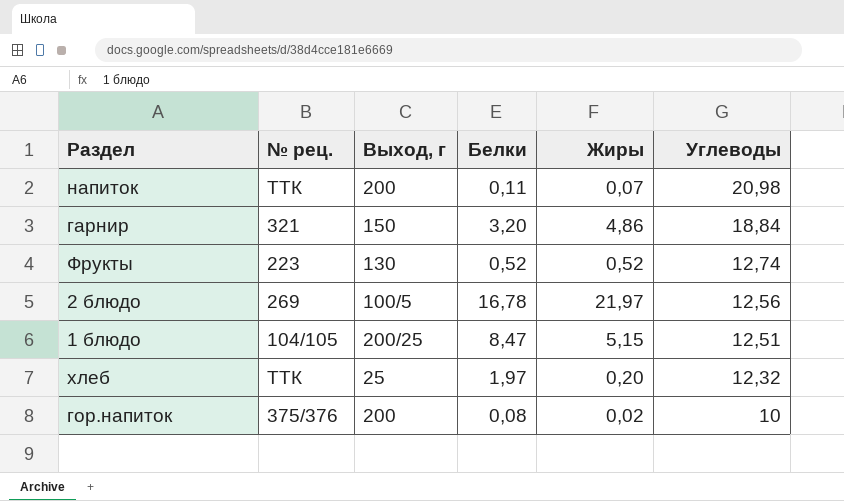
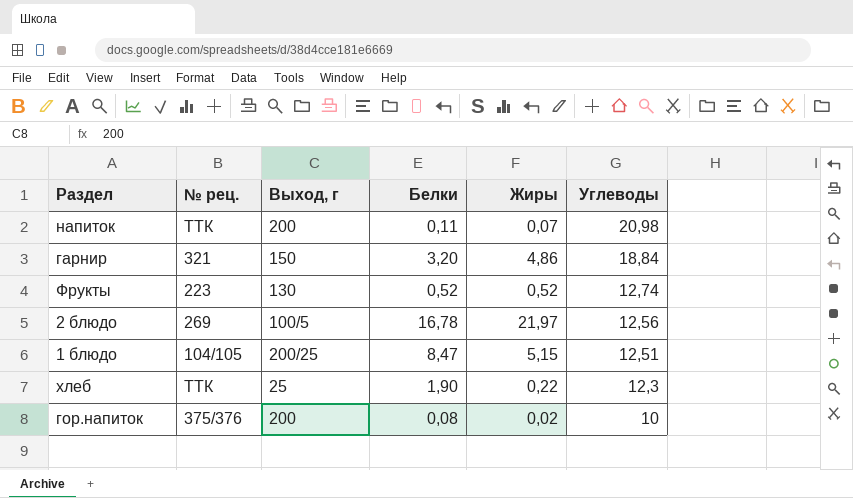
хлеб | Белки: 1,97 -> 1,90
хлеб | Жиры: 0,20 -> 0,22
хлеб | Углеводы: 12,32 -> 12,3

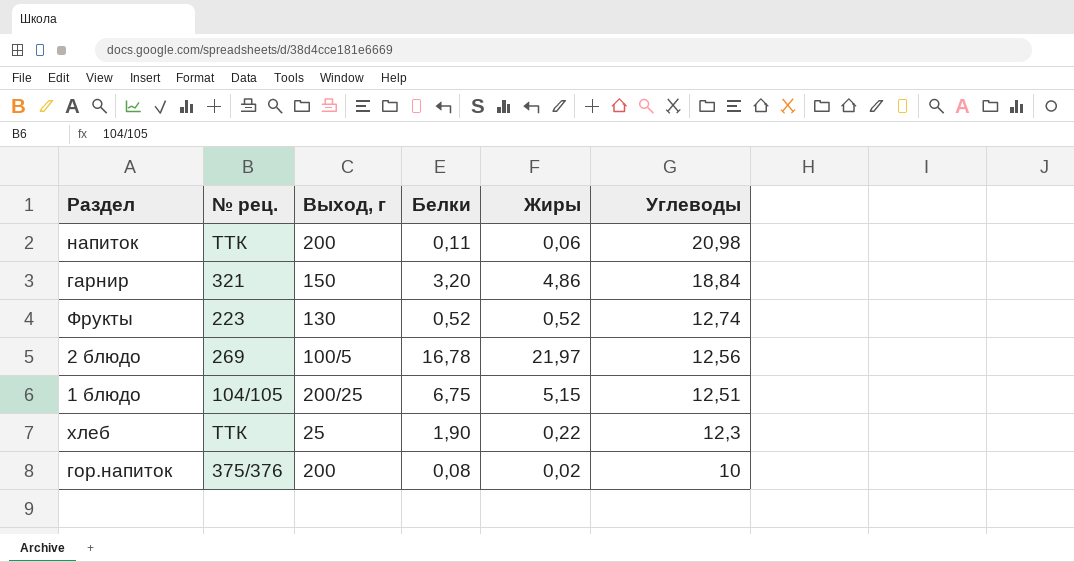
напиток | Жиры: 0,07 -> 0,06
1 блюдо | Белки: 8,47 -> 6,75

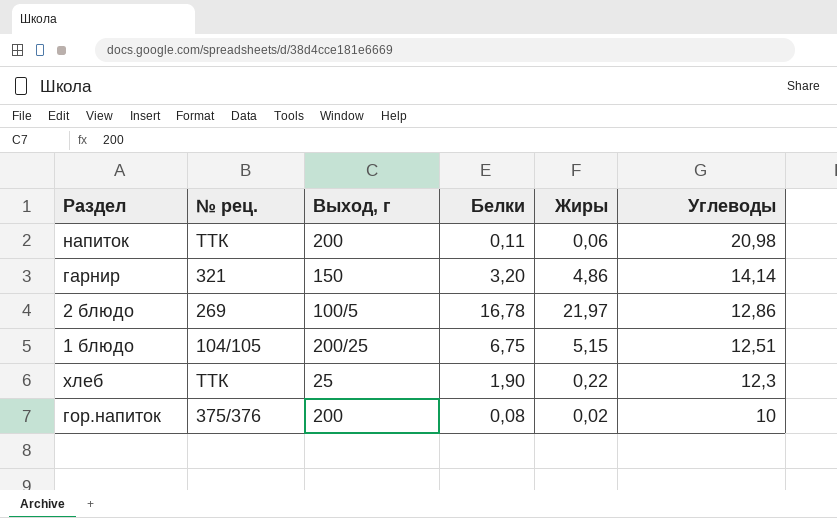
row Фрукты: 223 | 130 | 0,52 | 0,52 | 12,74 -> none
гарнир | Углеводы: 18,84 -> 14,14
2 блюдо | Углеводы: 12,56 -> 12,86

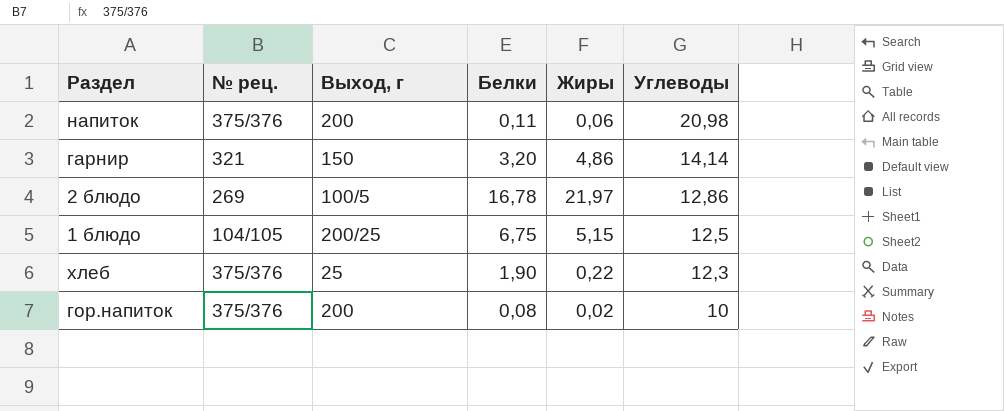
напиток | № рец.: ТТК -> 375/376
1 блюдо | Углеводы: 12,51 -> 12,5
хлеб | № рец.: ТТК -> 375/376

